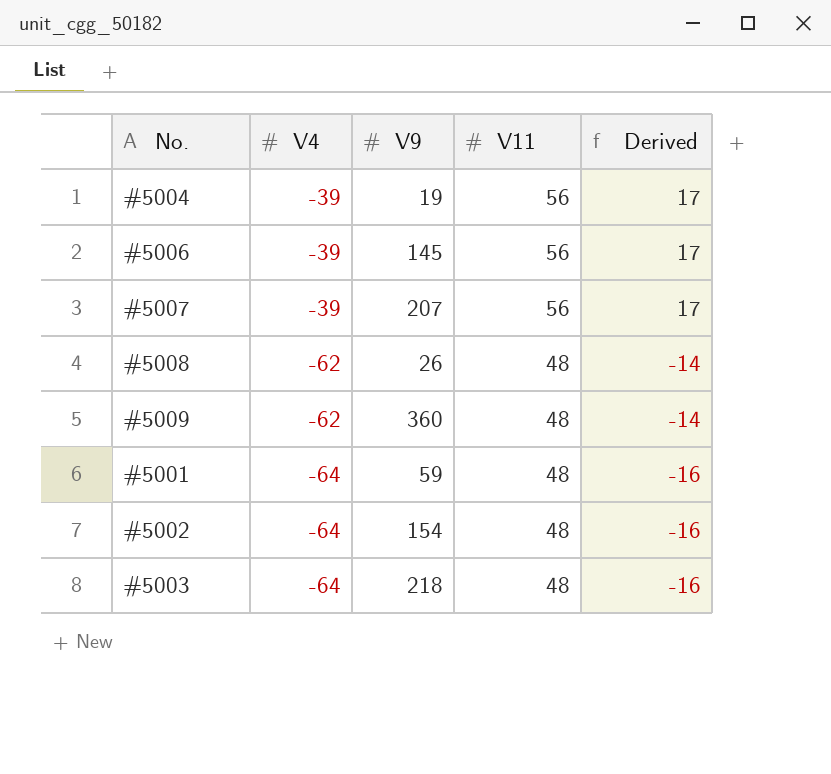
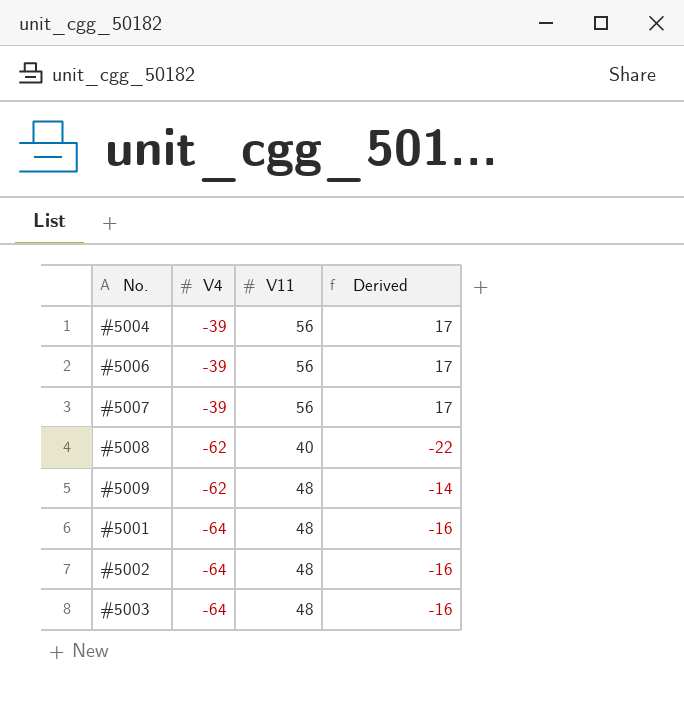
column V9 | position: 3 -> none
#5008 | V11: 48 -> 40
#5008 | Derived: -14 -> -22

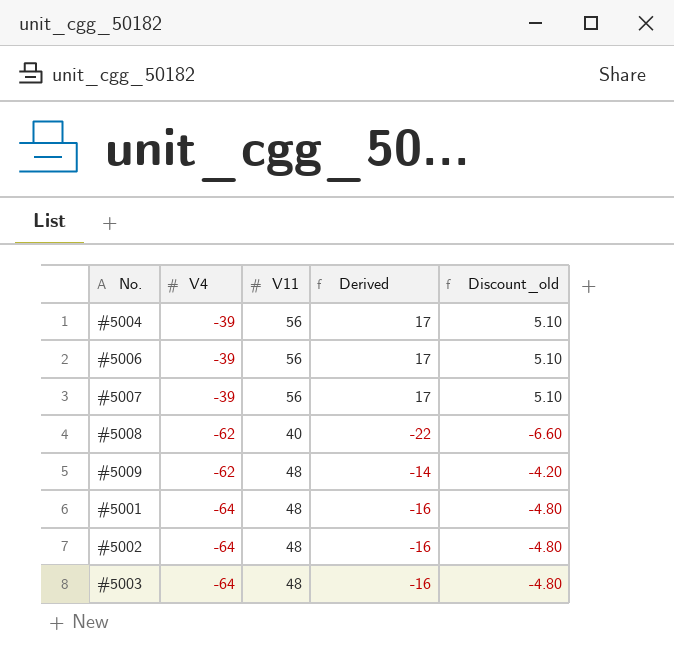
column Discount_old | formula: none -> [Derived] * 0.3

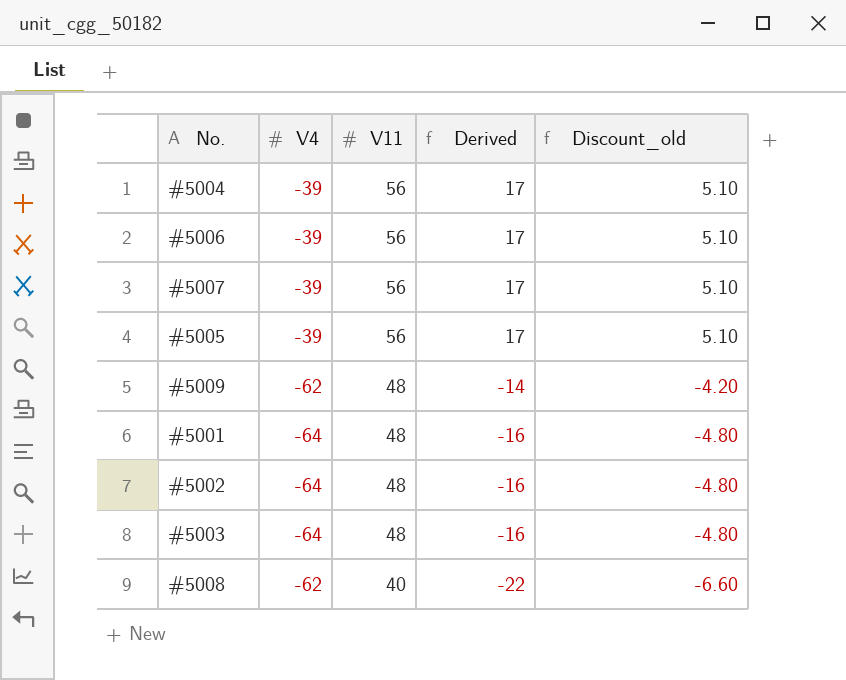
row order: V4 descending -> V11 descending
row #5005: none -> -39 | 56 | 17 | 5.10

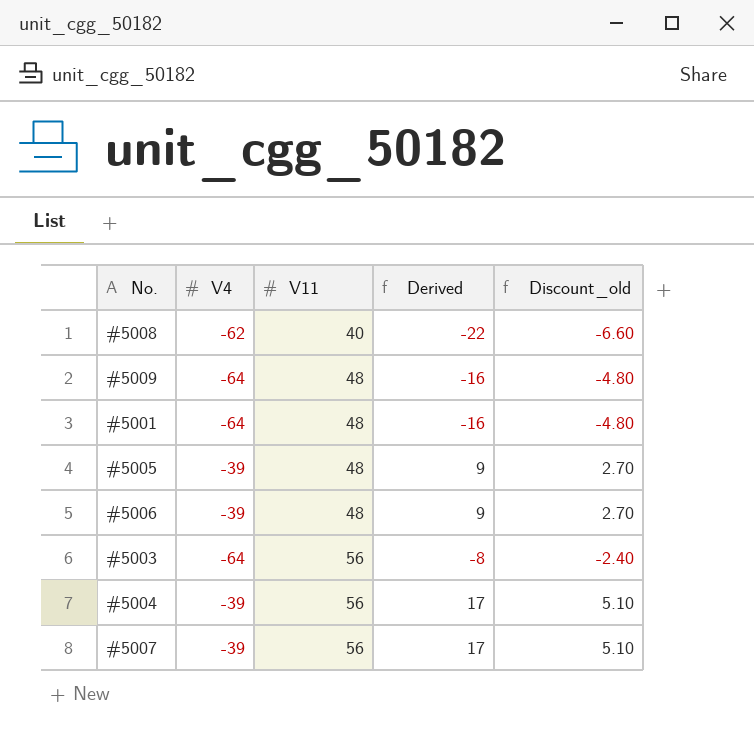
row order: V11 descending -> V11 ascending
row #5002: -64 | 48 | -16 | -4.80 -> none
#5009 | V4: -62 -> -64
#5009 | Derived: -14 -> -16
#5009 | Discount_old: -4.20 -> -4.80
#5005 | V11: 56 -> 48
#5005 | Derived: 17 -> 9
#5005 | Discount_old: 5.10 -> 2.70
#5006 | V11: 56 -> 48
#5006 | Derived: 17 -> 9
#5006 | Discount_old: 5.10 -> 2.70
#5003 | V11: 48 -> 56
#5003 | Derived: -16 -> -8
#5003 | Discount_old: -4.80 -> -2.40

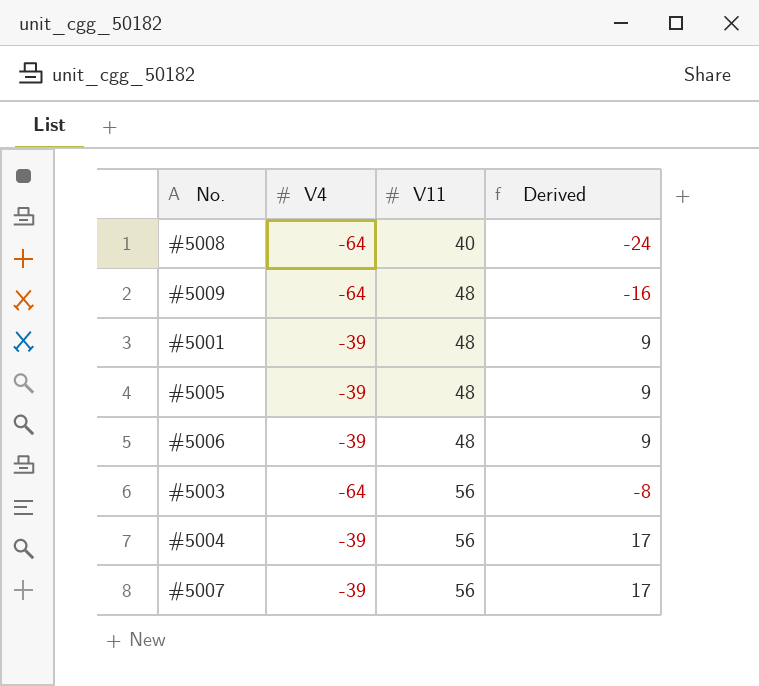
column Discount_old | formula: [Derived] * 0.3 -> none
#5008 | V4: -62 -> -64
#5008 | Derived: -22 -> -24
#5001 | V4: -64 -> -39
#5001 | Derived: -16 -> 9

